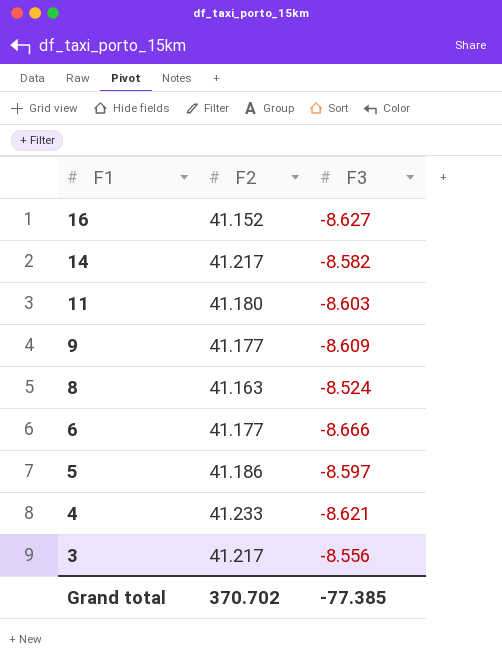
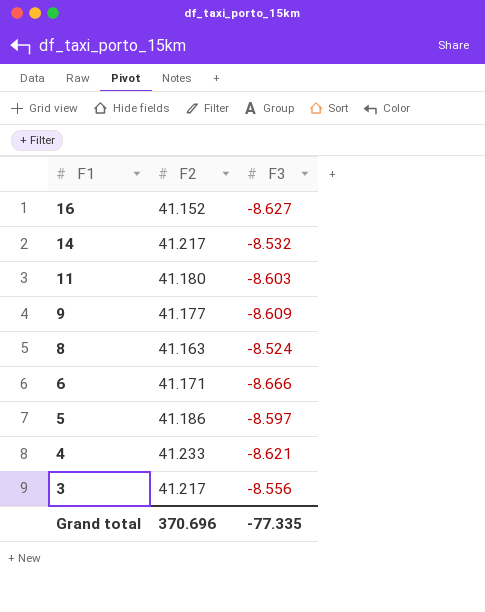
14 | F3: -8.582 -> -8.532
6 | F2: 41.177 -> 41.171
Grand total | F2: 370.702 -> 370.696
Grand total | F3: -77.385 -> -77.335

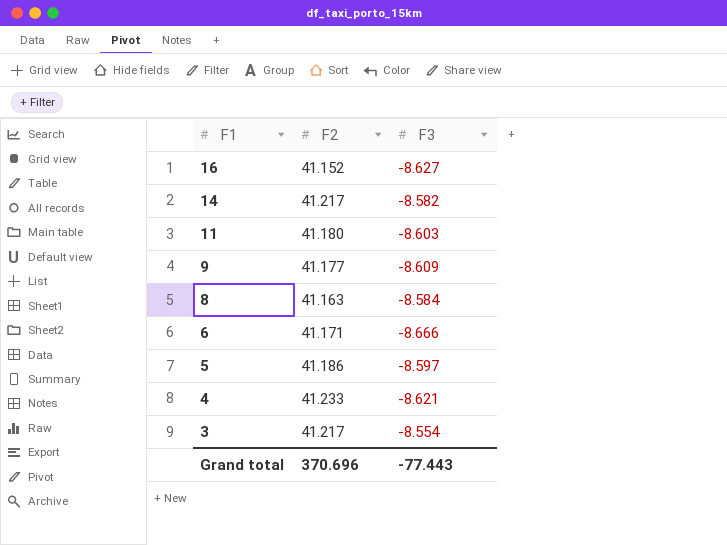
14 | F3: -8.532 -> -8.582
8 | F3: -8.524 -> -8.584
3 | F3: -8.556 -> -8.554
Grand total | F3: -77.335 -> -77.443

